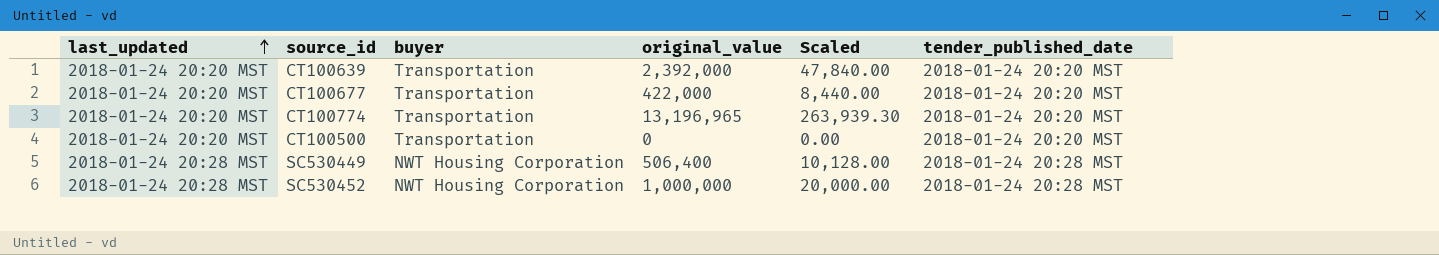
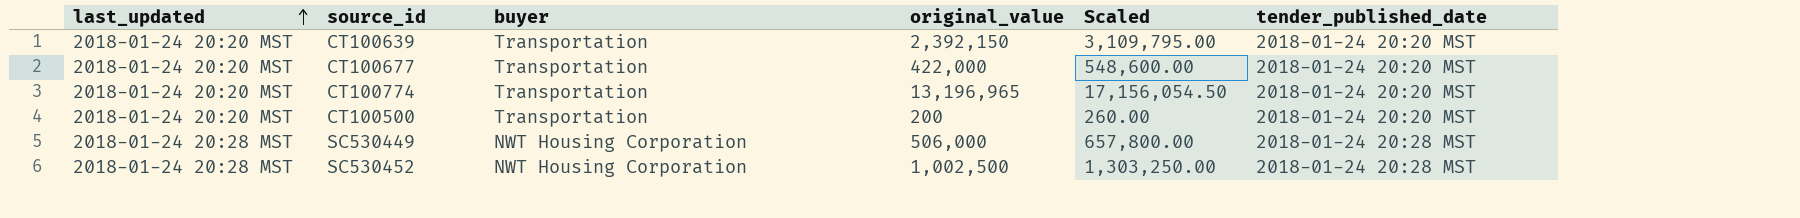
column Scaled | formula: [original_value] * 0.02 -> [original_value] * 1.3
CT100639 | original_value: 2,392,000 -> 2,392,150
CT100500 | original_value: 0 -> 200
SC530449 | original_value: 506,400 -> 506,000
SC530452 | original_value: 1,000,000 -> 1,002,500

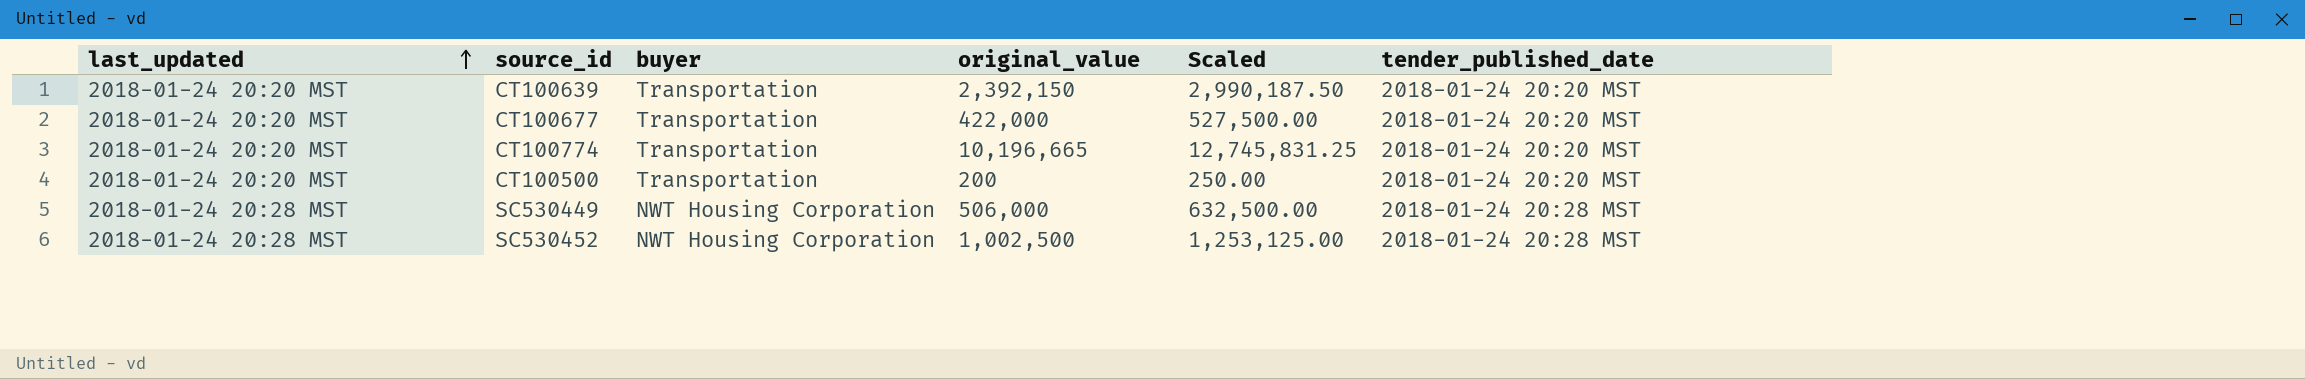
column Scaled | formula: [original_value] * 1.3 -> [original_value] * 1.25
CT100774 | original_value: 13,196,965 -> 10,196,665

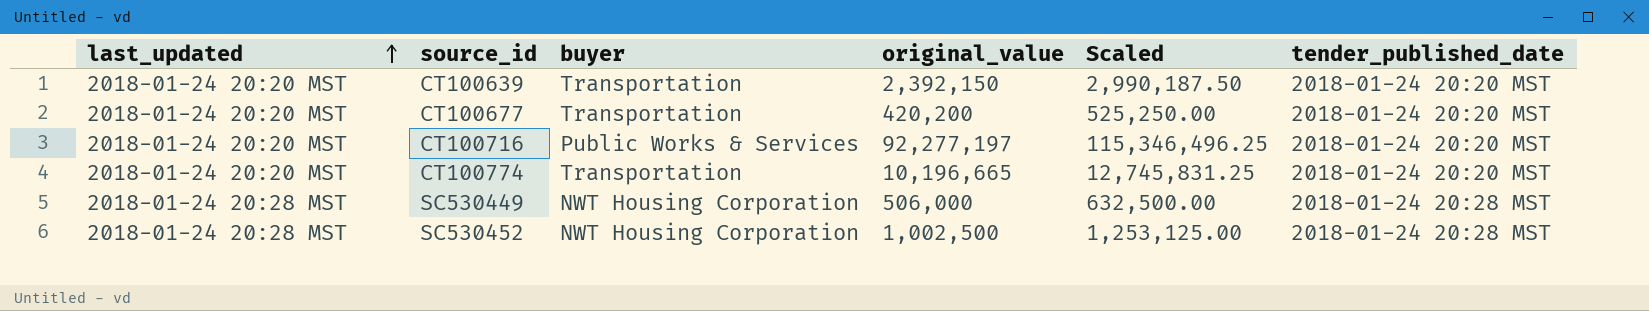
row CT100500: 2018-01-24 20:20 MST | Transportation | 200 | 250.00 | 2018-01-24 20:20 MST -> none
CT100677 | original_value: 422,000 -> 420,200
CT100677 | Scaled: 527,500.00 -> 525,250.00
row CT100716: none -> 2018-01-24 20:20 MST | Public Works & Services | 92,277,197 | 115,346,496.25 | 2018-01-24 20:20 MST

